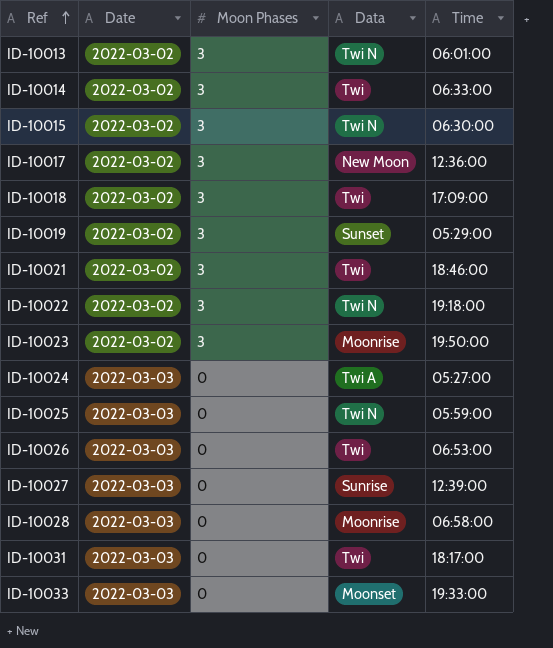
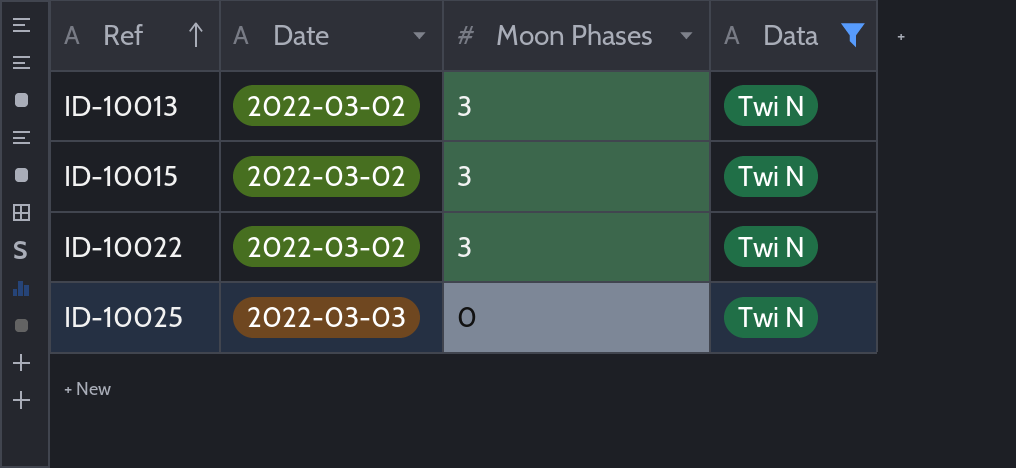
filter: none -> Data = Twi N
column Time | position: 5 -> none

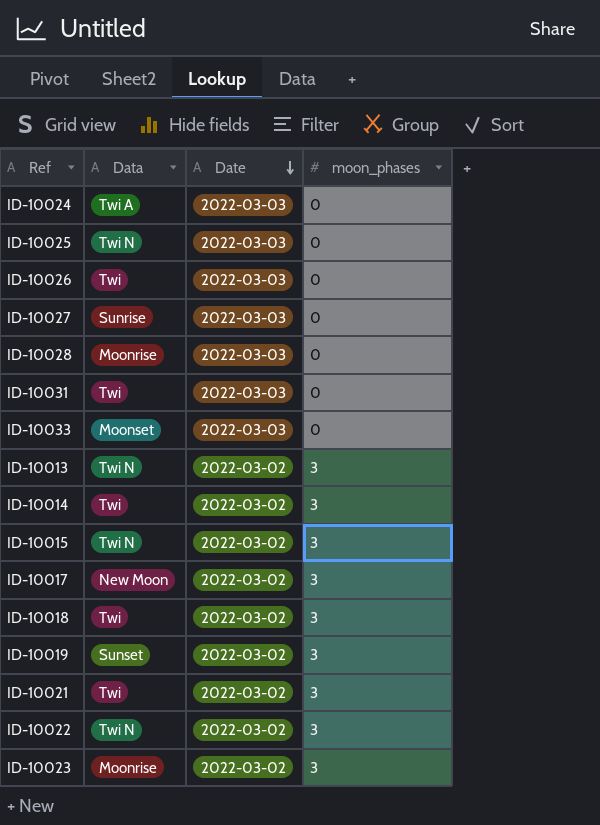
filter: Data = Twi N -> none
row order: Ref ascending -> Date descending
column Data | position: 4 -> 2
column name: Moon Phases -> moon_phases

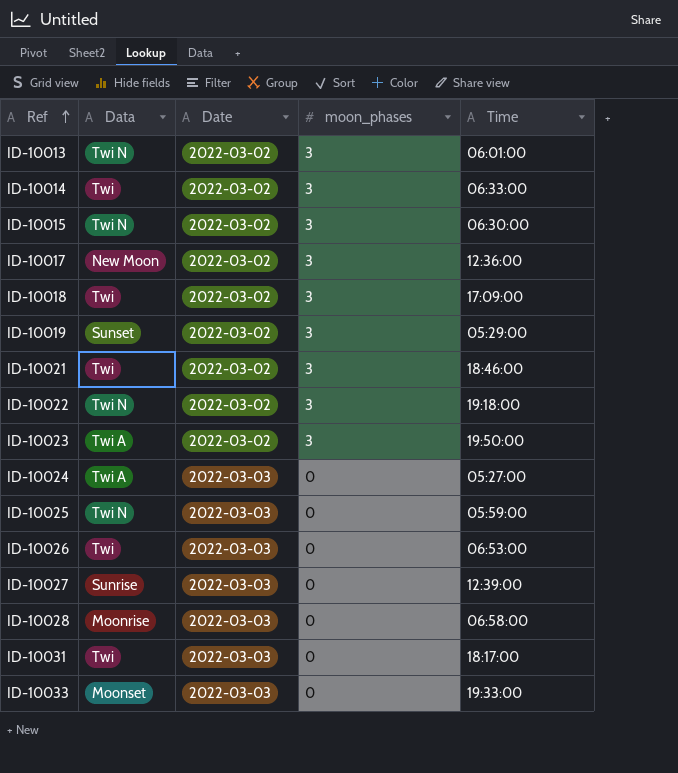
row order: Date descending -> Ref ascending
column Time | position: none -> 5
ID-10023 | Data: Moonrise -> Twi A

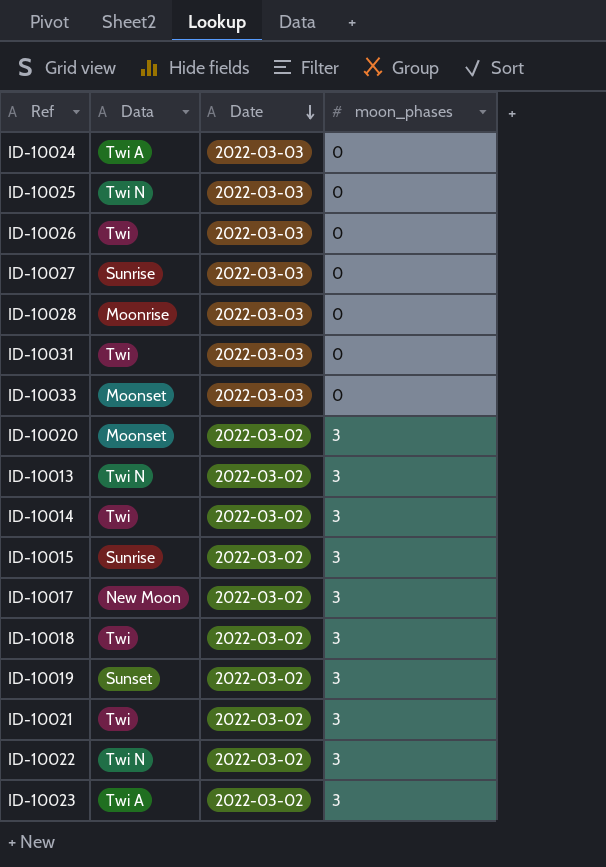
row order: Ref ascending -> Date descending
column Time | position: 5 -> none
row ID-10020: none -> Moonset | 2022-03-02 | 3
ID-10015 | Data: Twi N -> Sunrise

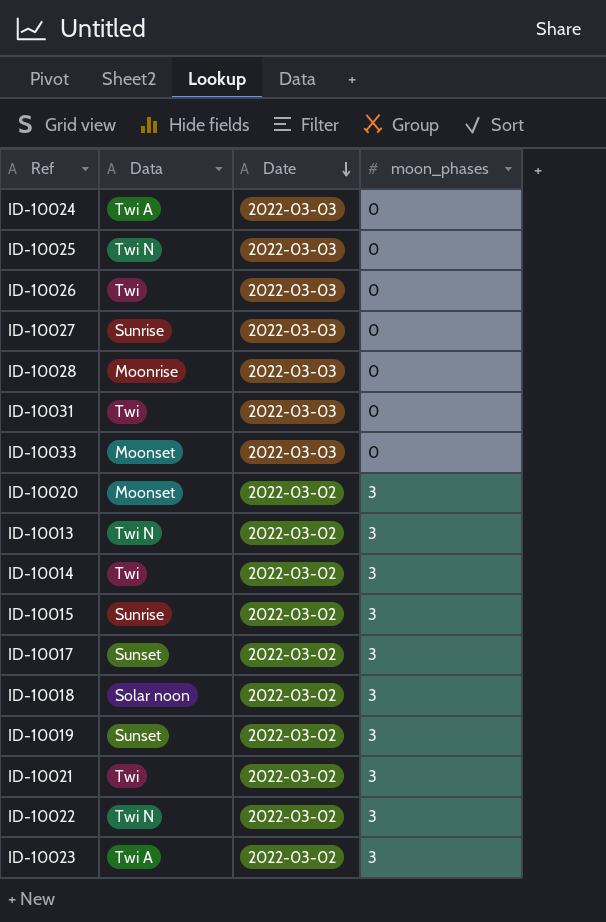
ID-10017 | Data: New Moon -> Sunset
ID-10018 | Data: Twi -> Solar noon

